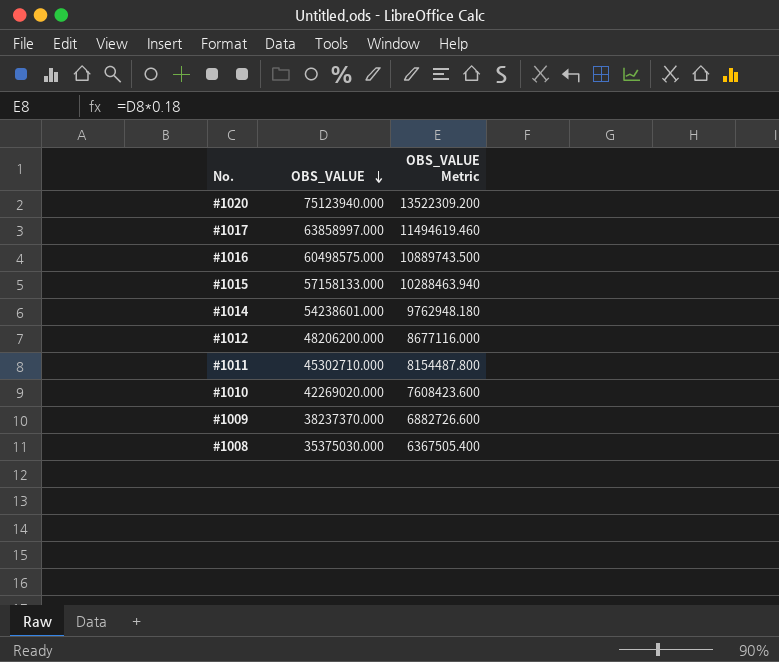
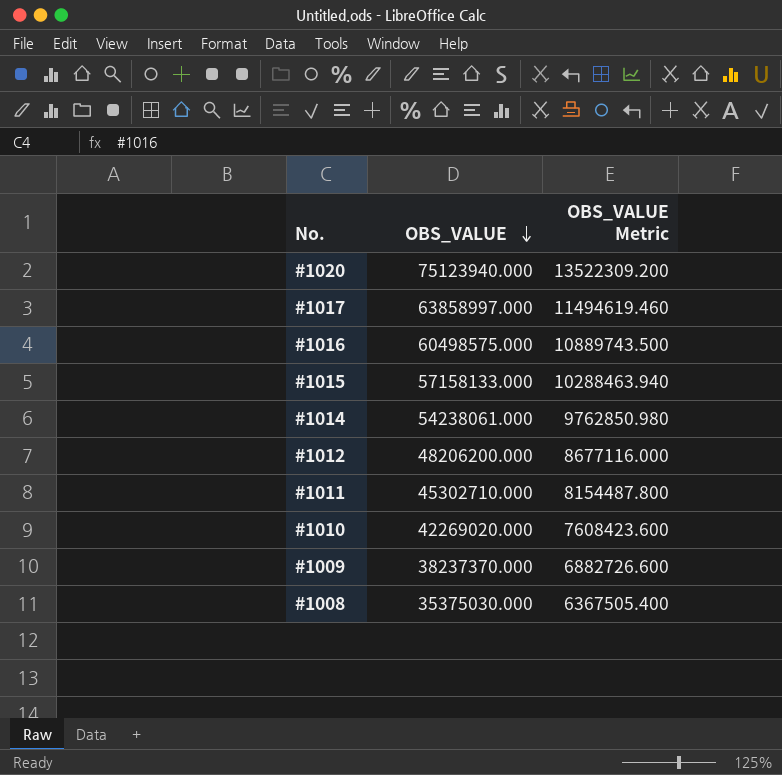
#1014 | OBS_VALUE: 54238601.000 -> 54238061.000
#1014 | OBS_VALUE Metric: 9762948.180 -> 9762850.980

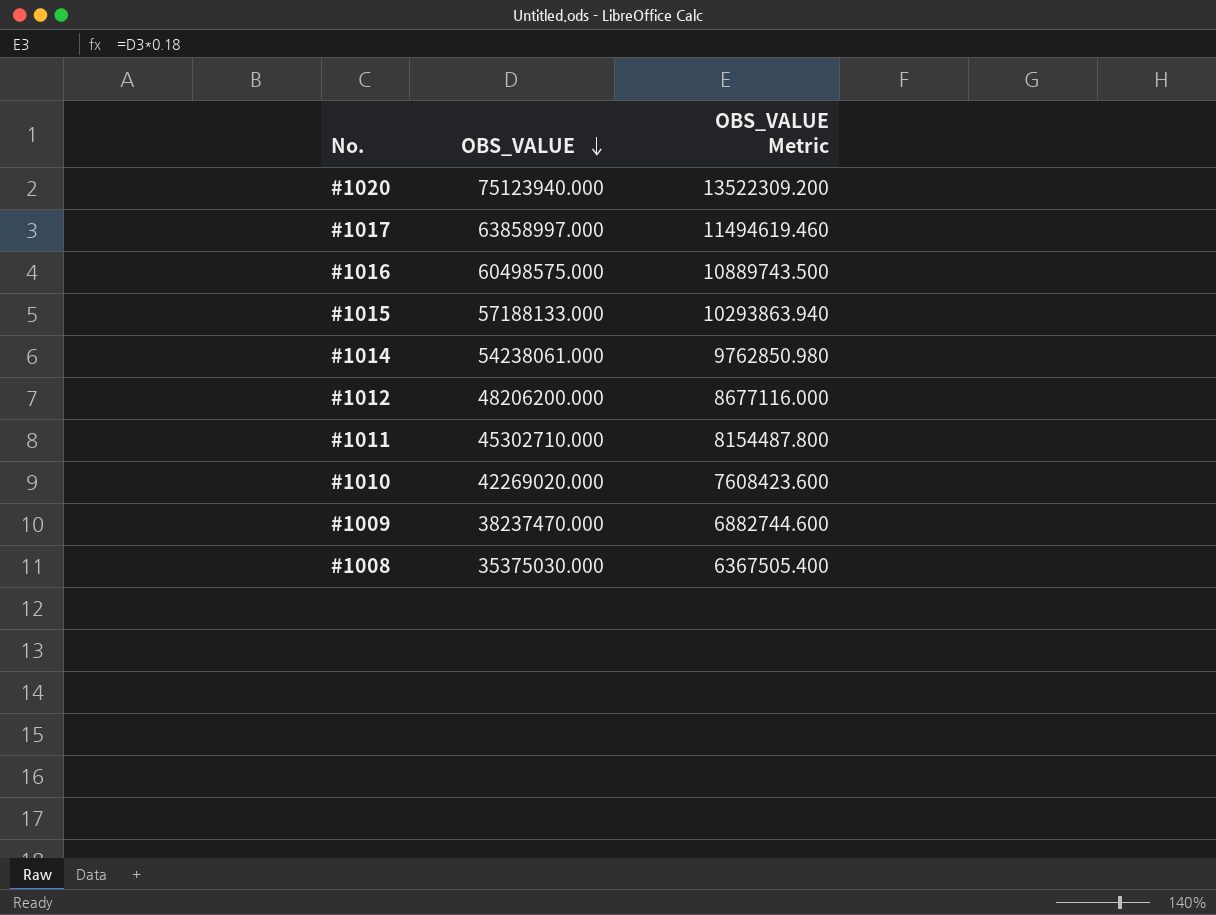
#1015 | OBS_VALUE: 57158133.000 -> 57188133.000
#1015 | OBS_VALUE Metric: 10288463.940 -> 10293863.940
#1009 | OBS_VALUE: 38237370.000 -> 38237470.000
#1009 | OBS_VALUE Metric: 6882726.600 -> 6882744.600

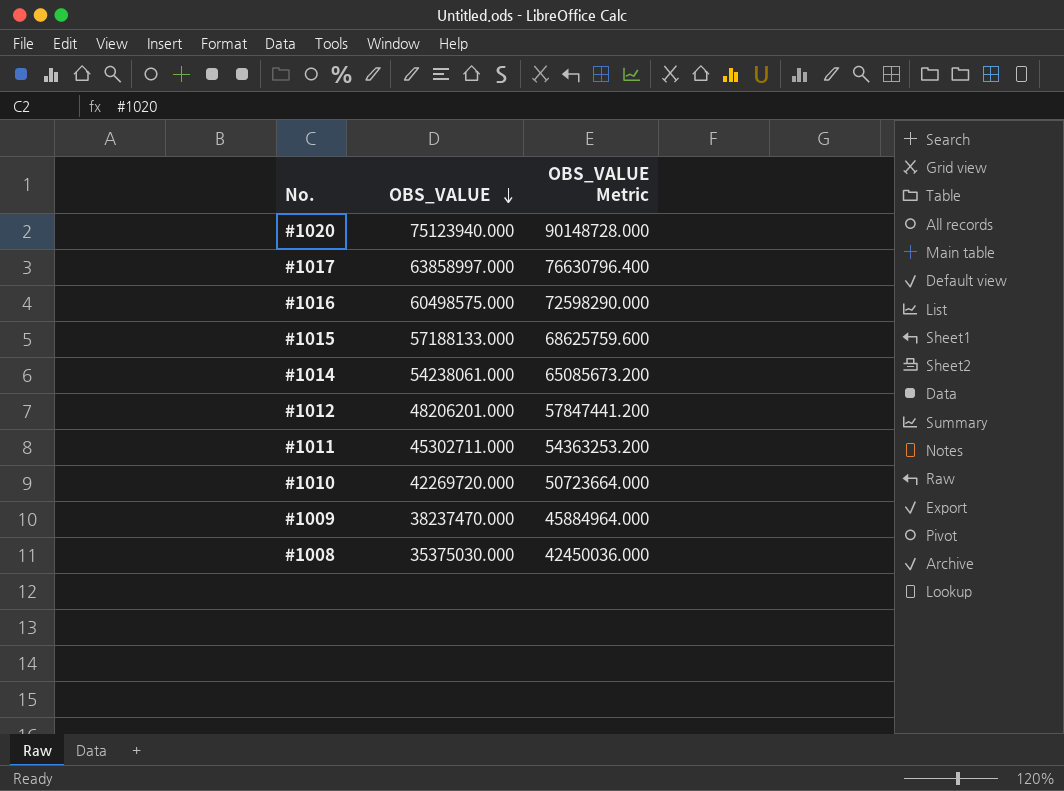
column OBS_VALUE Metric | formula: [OBS_VALUE] * 0.18 -> [OBS_VALUE] * 1.2
#1012 | OBS_VALUE: 48206200.000 -> 48206201.000
#1011 | OBS_VALUE: 45302710.000 -> 45302711.000
#1010 | OBS_VALUE: 42269020.000 -> 42269720.000

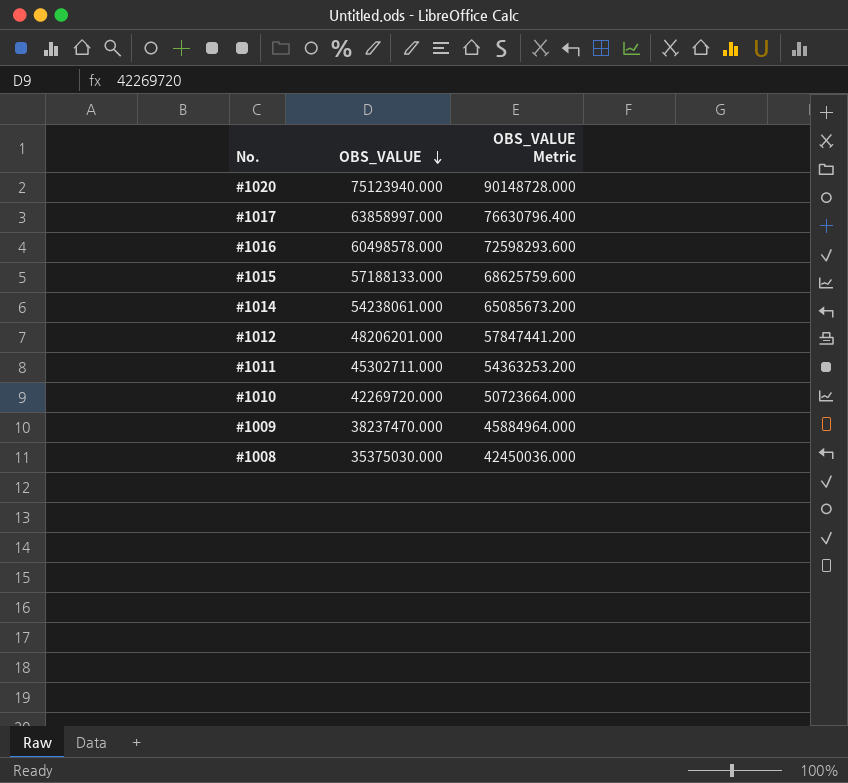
#1016 | OBS_VALUE: 60498575.000 -> 60498578.000
#1016 | OBS_VALUE Metric: 72598290.000 -> 72598293.600

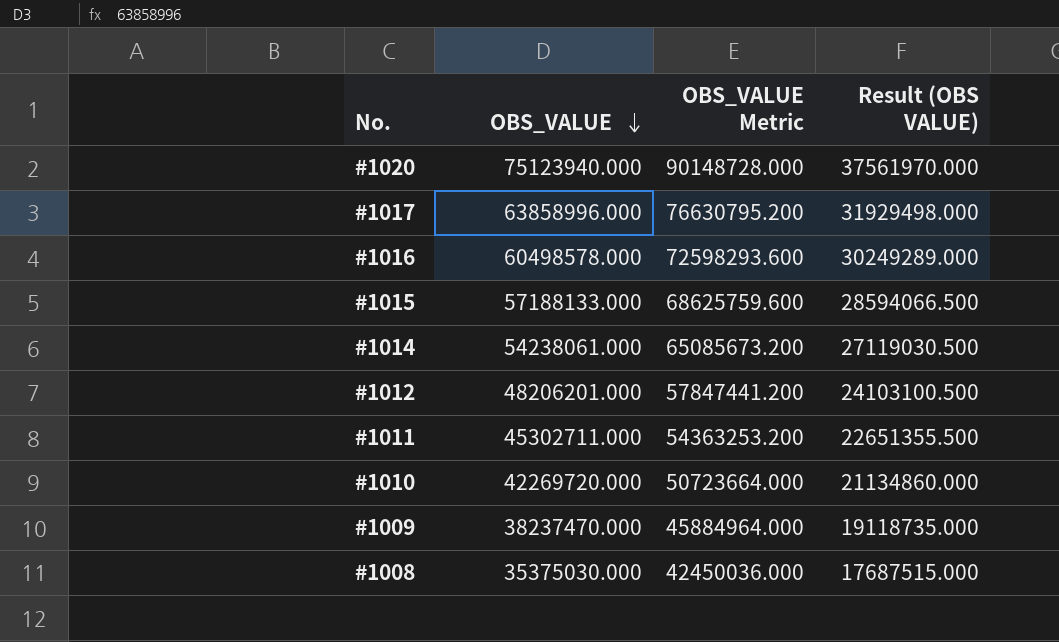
column Result (OBS VALUE) | formula: none -> [OBS_VALUE] * 0.5
#1017 | OBS_VALUE: 63858997.000 -> 63858996.000
#1017 | OBS_VALUE Metric: 76630796.400 -> 76630795.200

